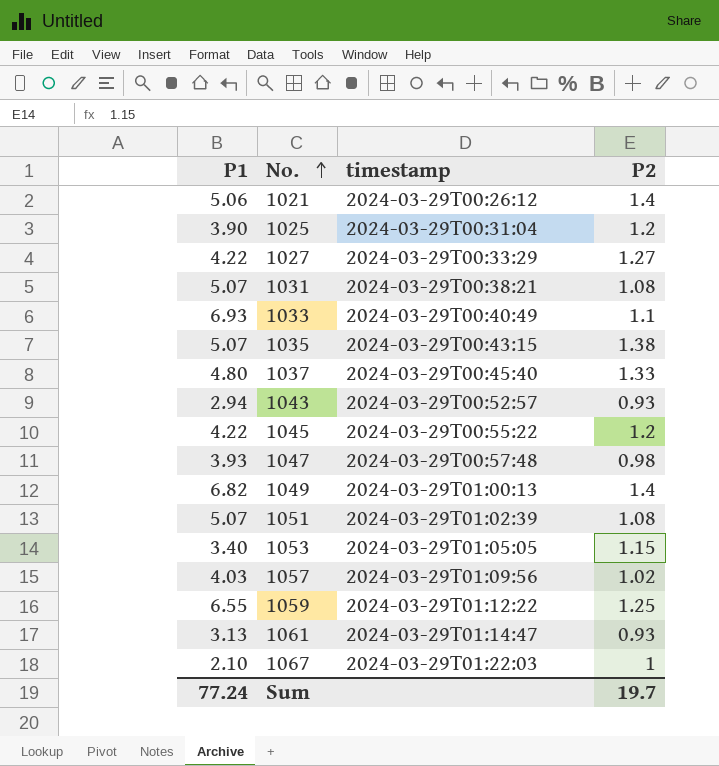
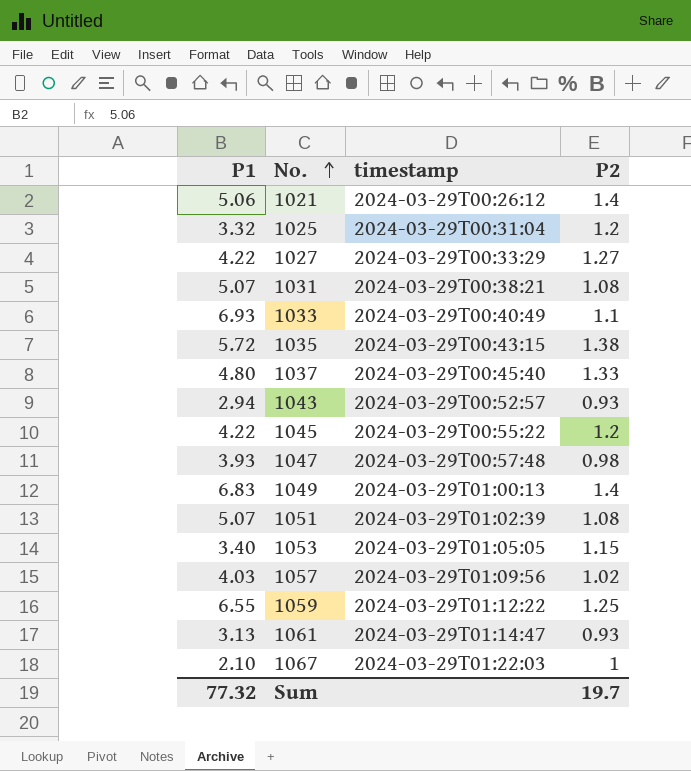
1025 | P1: 3.90 -> 3.32
1035 | P1: 5.07 -> 5.72
1049 | P1: 6.82 -> 6.83
Sum | P1: 77.24 -> 77.32

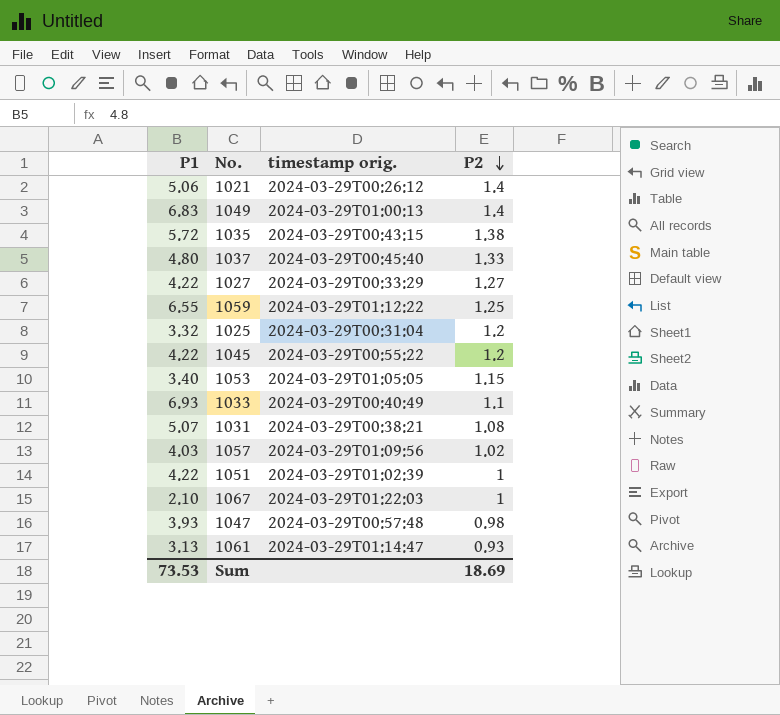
row order: No. ascending -> P2 descending
column name: timestamp -> timestamp orig.
row 1043: 2.94 | 2024-03-29T00:52:57 | 0.93 -> none
1051 | P1: 5.07 -> 4.22
1051 | P2: 1.08 -> 1
Sum | P1: 77.32 -> 73.53
Sum | P2: 19.7 -> 18.69

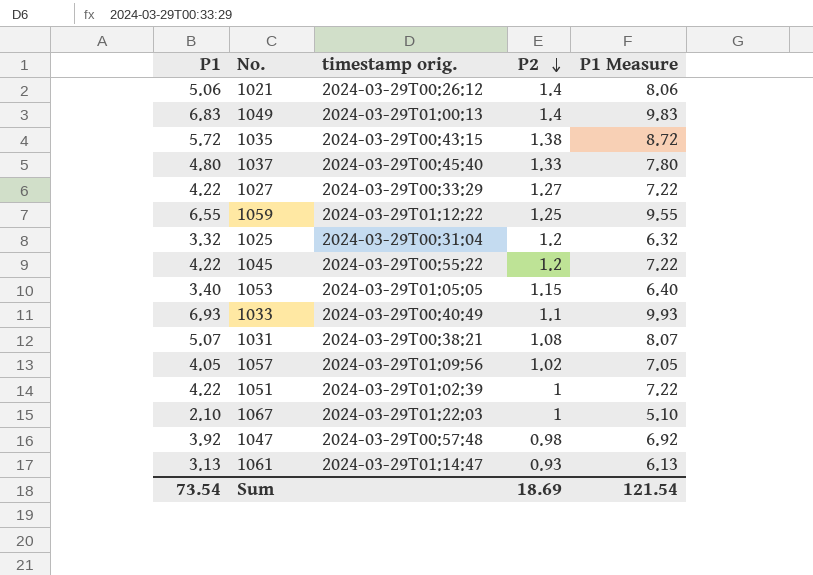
column P1 Measure | formula: none -> [P1] + 3
1057 | P1: 4.03 -> 4.05
1047 | P1: 3.93 -> 3.92
Sum | P1: 73.53 -> 73.54

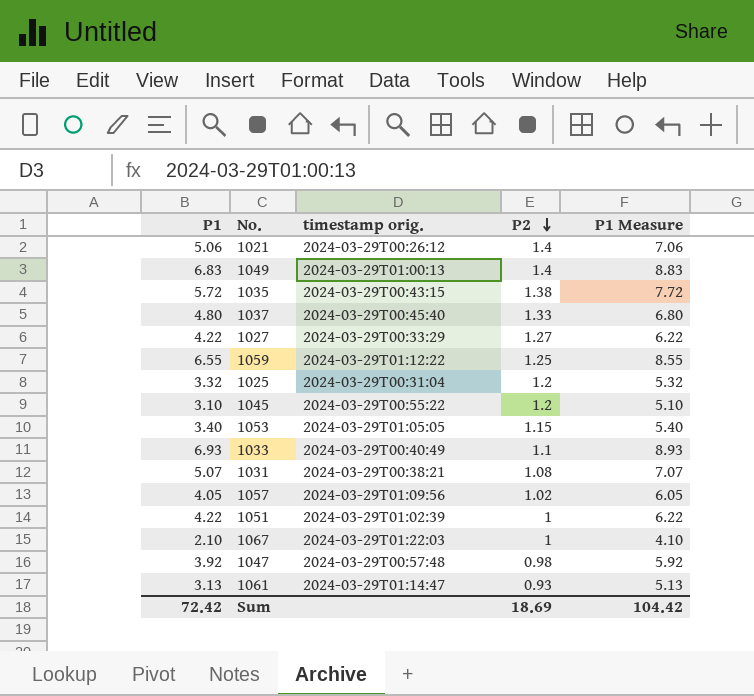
column P1 Measure | formula: [P1] + 3 -> [P1] + 2
1045 | P1: 4.22 -> 3.10
Sum | P1: 73.54 -> 72.42
Sum | P1 Measure: 121.54 -> 104.42

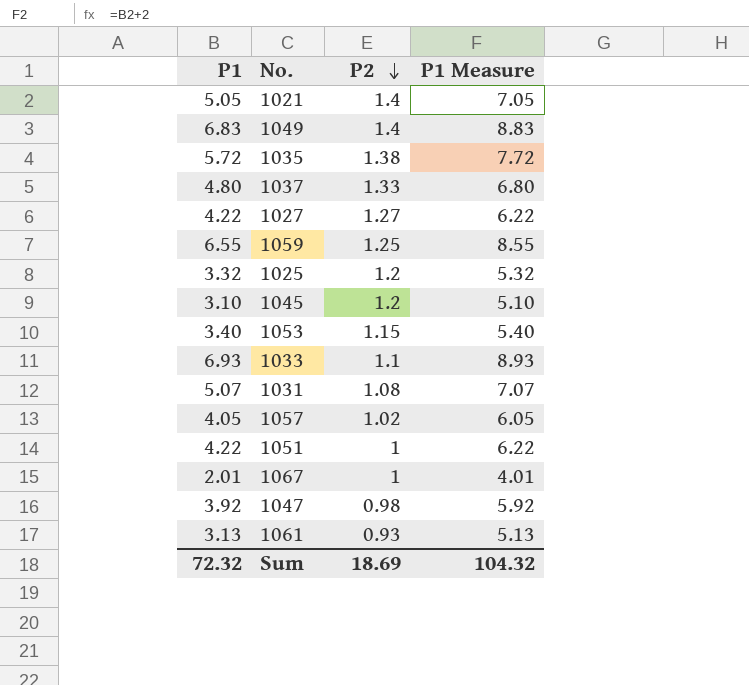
column timestamp orig. | position: 3 -> none
1021 | P1: 5.06 -> 5.05
1021 | P1 Measure: 7.06 -> 7.05
1067 | P1: 2.10 -> 2.01
1067 | P1 Measure: 4.10 -> 4.01
Sum | P1: 72.42 -> 72.32
Sum | P1 Measure: 104.42 -> 104.32

